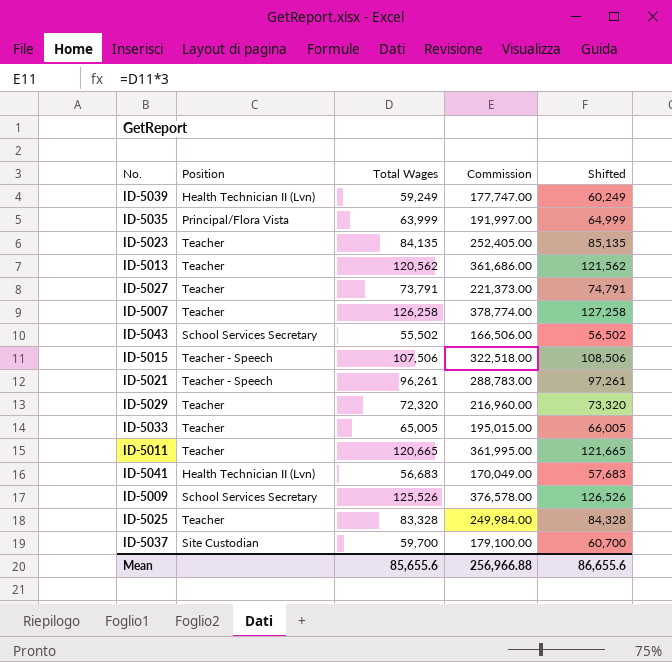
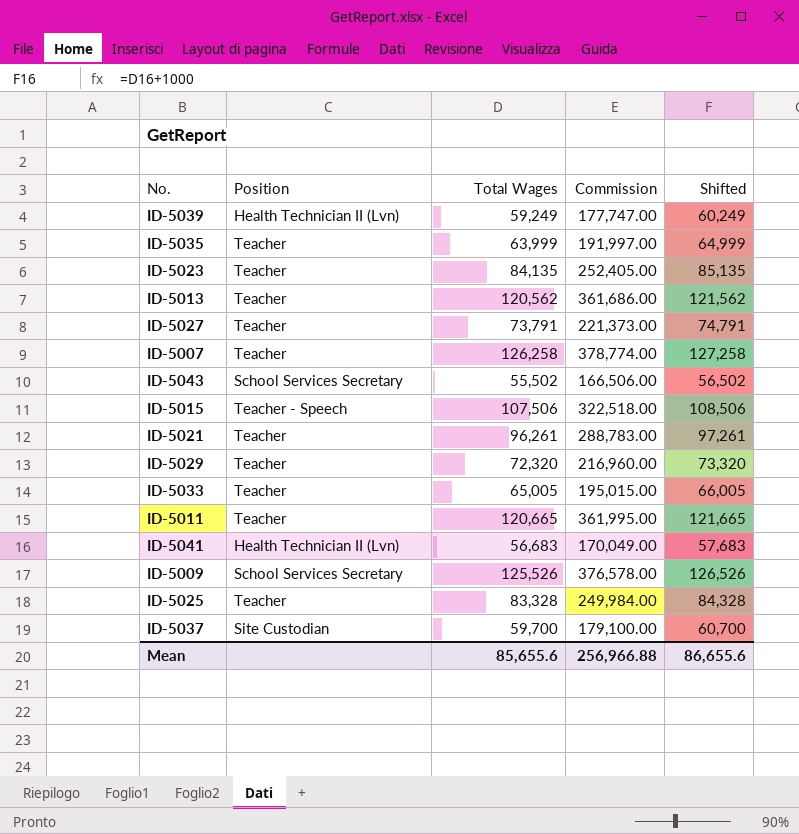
ID-5035 | Position: Principal/Flora Vista -> Teacher
ID-5021 | Position: Teacher - Speech -> Teacher

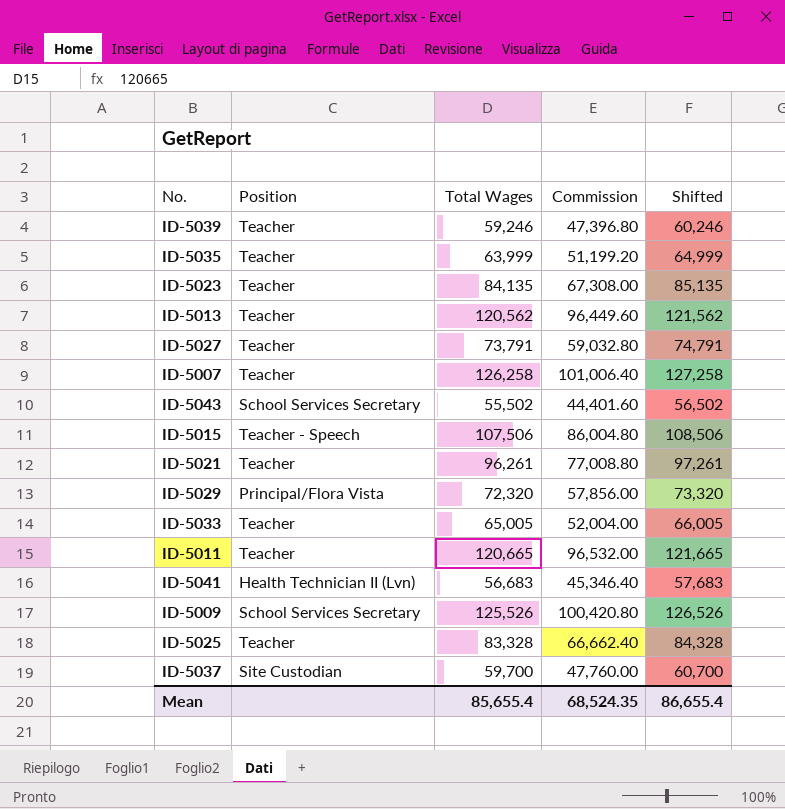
column Commission | formula: [Total Wages] * 3 -> [Total Wages] * 0.8
ID-5039 | Position: Health Technician II (Lvn) -> Teacher
ID-5039 | Total Wages: 59,249 -> 59,246
ID-5039 | Shifted: 60,249 -> 60,246
ID-5029 | Position: Teacher -> Principal/Flora Vista
Mean | Total Wages: 85,655.6 -> 85,655.4
Mean | Commission: 256,966.88 -> 68,524.35
Mean | Shifted: 86,655.6 -> 86,655.4

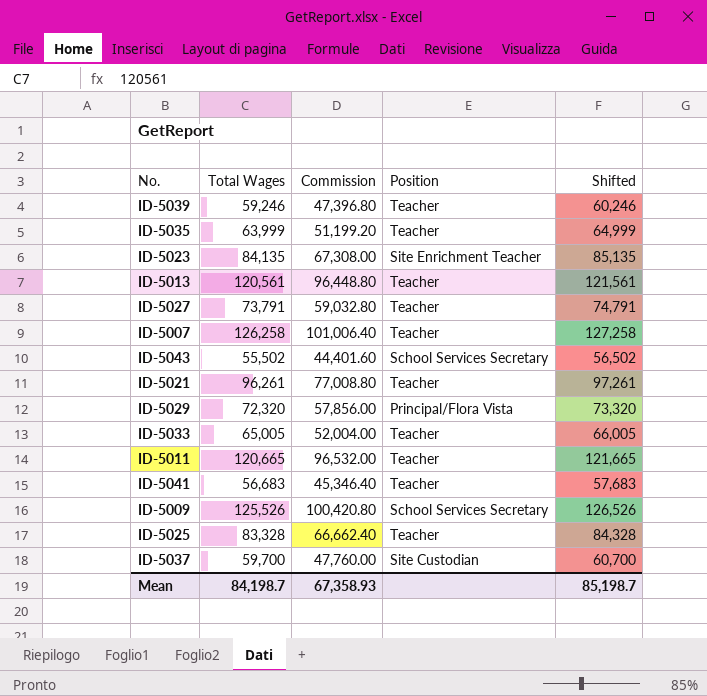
column Position | position: 2 -> 4
row ID-5015: Teacher - Speech | 107,506 | 86,004.80 | 108,506 -> none
ID-5023 | Position: Teacher -> Site Enrichment Teacher
ID-5013 | Total Wages: 120,562 -> 120,561
ID-5013 | Commission: 96,449.60 -> 96,448.80
ID-5013 | Shifted: 121,562 -> 121,561
ID-5041 | Position: Health Technician II (Lvn) -> Teacher
Mean | Total Wages: 85,655.4 -> 84,198.7
Mean | Commission: 68,524.35 -> 67,358.93
Mean | Shifted: 86,655.4 -> 85,198.7

